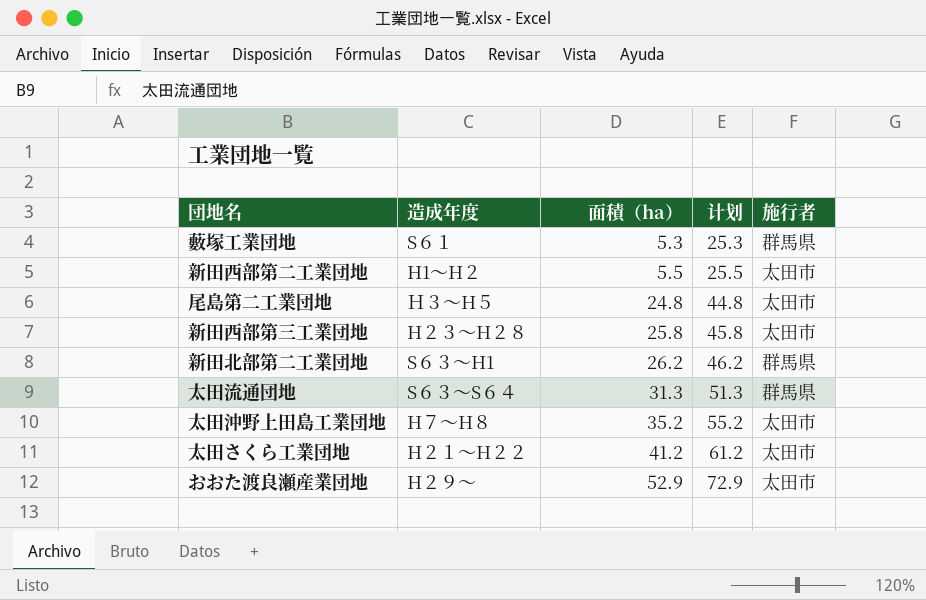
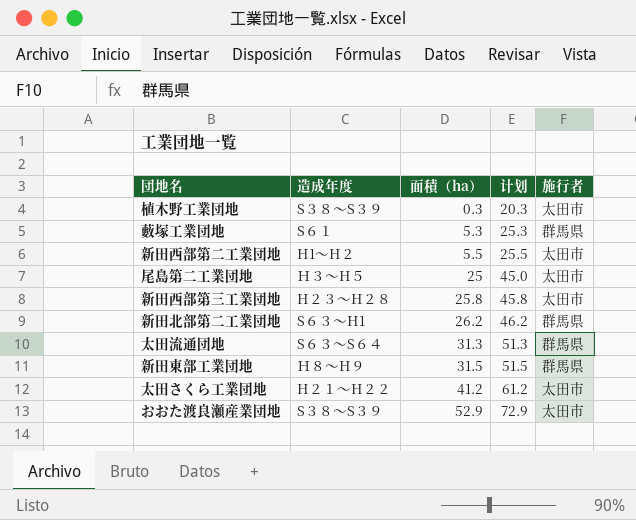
row 太田沖野上田島工業団地: H７～H８ | 35.2 | 55.2 | 太田市 -> none
row 植木野工業団地: none -> S３８～S３９ | 0.3 | 20.3 | 太田市
尾島第二工業団地 | 面積（ha）: 24.8 -> 25
尾島第二工業団地 | 计划: 44.8 -> 45.0
row 新田東部工業団地: none -> Ｈ８～H９ | 31.5 | 51.5 | 群馬県
おおた渡良瀬産業団地 | 造成年度: H２９～ -> S３８～S３９

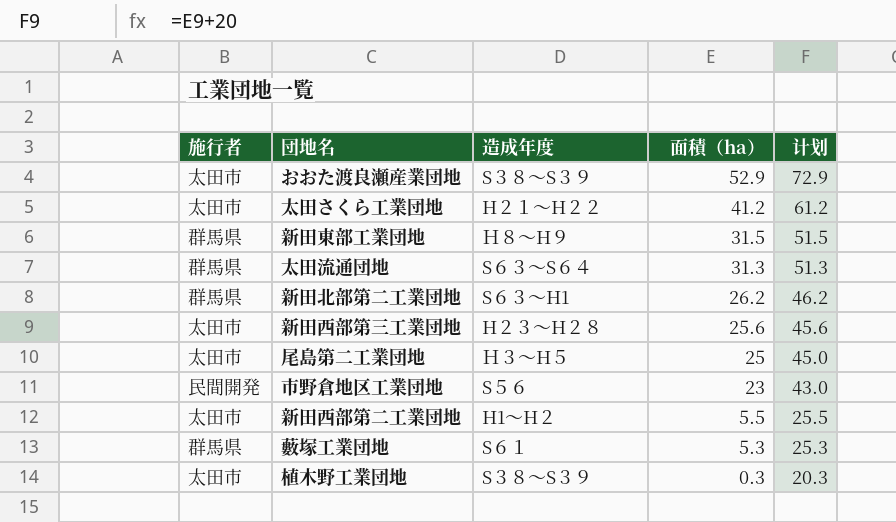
row order: 面積（ha） ascending -> 面積（ha） descending
column 施行者 | position: 5 -> 1
新田西部第三工業団地 | 面積（ha）: 25.8 -> 25.6
新田西部第三工業団地 | 计划: 45.8 -> 45.6
row 市野倉地区工業団地: none -> 民間開発 | S５６ | 23 | 43.0

